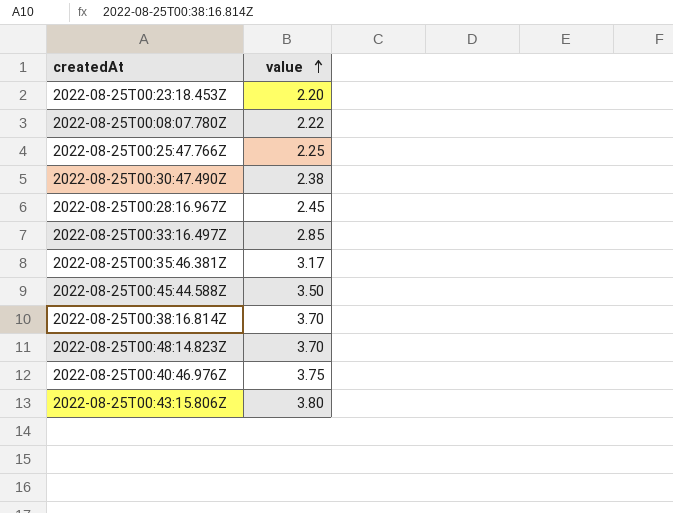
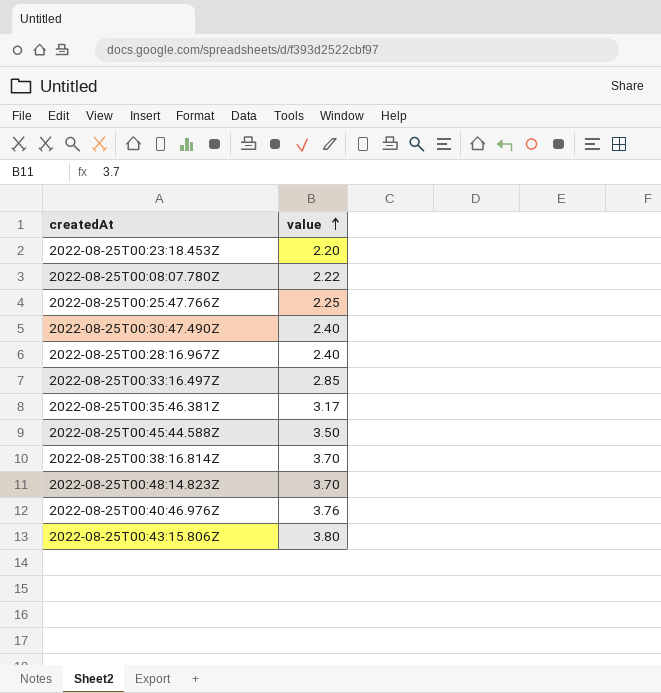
2022-08-25T00:30:47.490Z | value: 2.38 -> 2.40
2022-08-25T00:28:16.967Z | value: 2.45 -> 2.40
2022-08-25T00:40:46.976Z | value: 3.75 -> 3.76

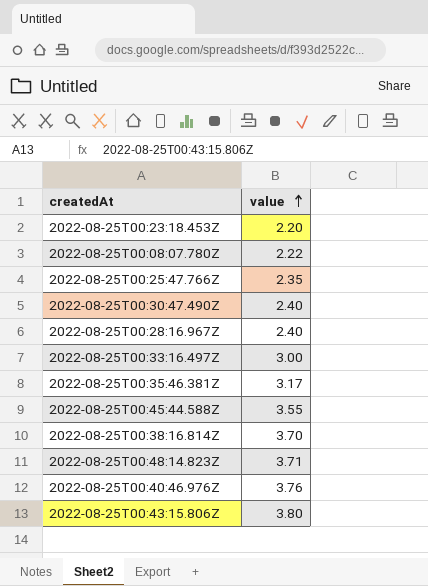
2022-08-25T00:25:47.766Z | value: 2.25 -> 2.35
2022-08-25T00:33:16.497Z | value: 2.85 -> 3.00
2022-08-25T00:45:44.588Z | value: 3.50 -> 3.55
2022-08-25T00:48:14.823Z | value: 3.70 -> 3.71

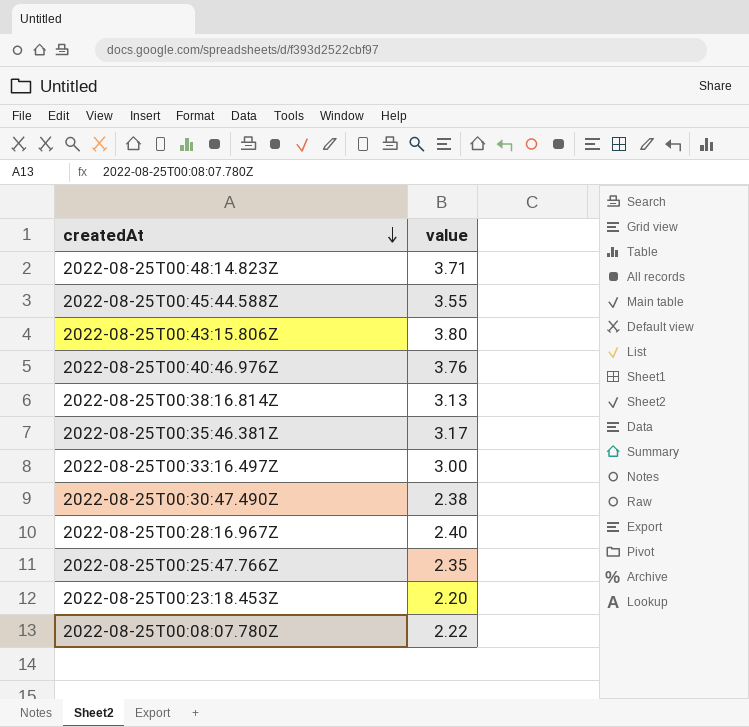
row order: value ascending -> createdAt descending
2022-08-25T00:38:16.814Z | value: 3.70 -> 3.13
2022-08-25T00:30:47.490Z | value: 2.40 -> 2.38

